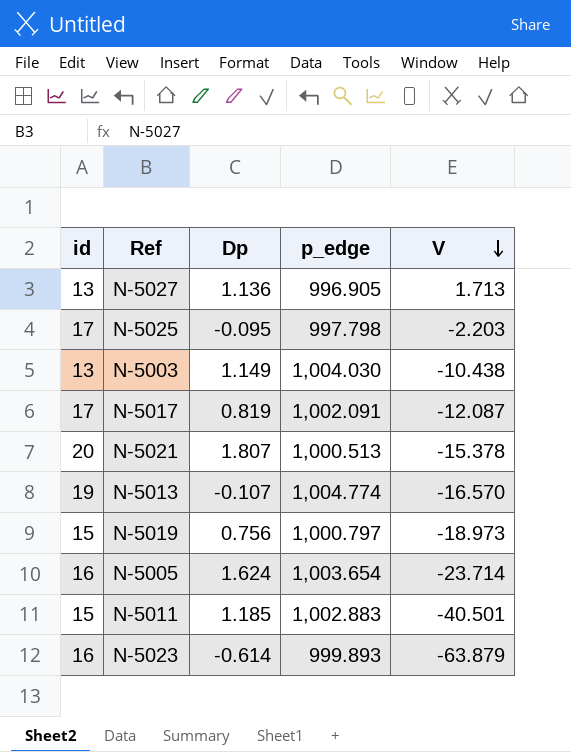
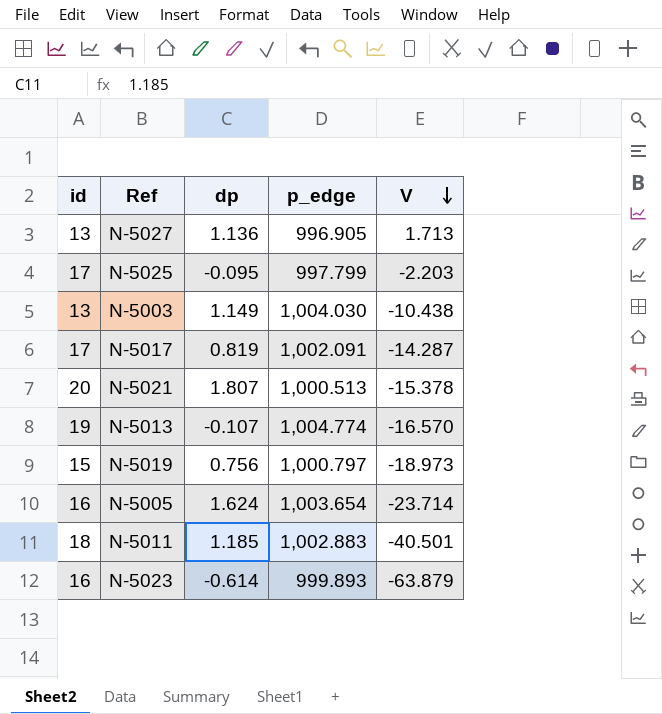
column name: Dp -> dp
N-5025 | p_edge: 997.798 -> 997.799
N-5017 | V: -12.087 -> -14.287
N-5011 | id: 15 -> 18

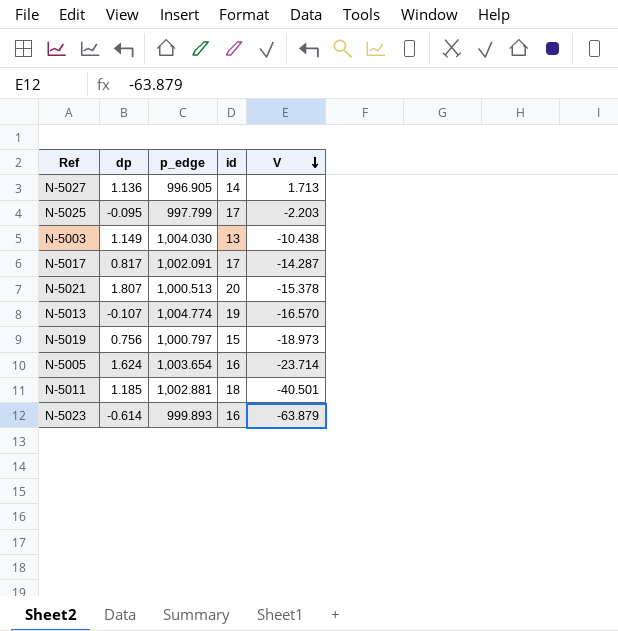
column id | position: 1 -> 4
N-5027 | id: 13 -> 14
N-5017 | dp: 0.819 -> 0.817
N-5011 | p_edge: 1,002.883 -> 1,002.881

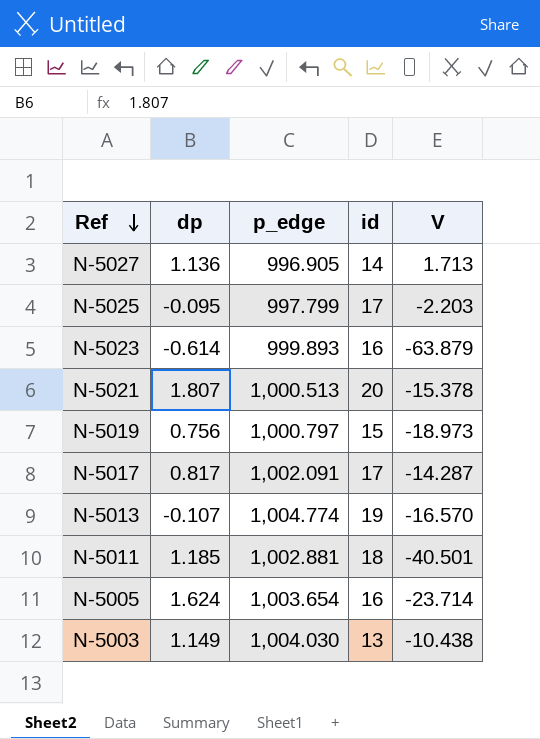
row order: V descending -> Ref descending

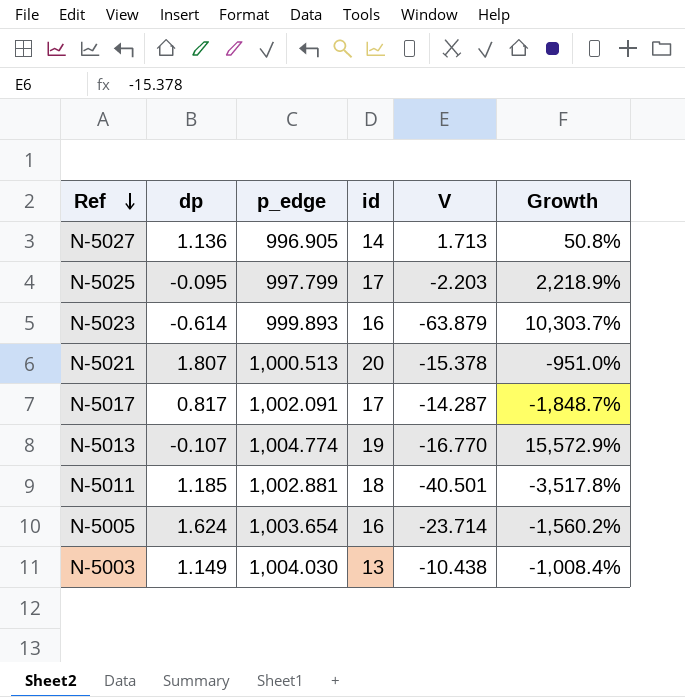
column Growth | formula: none -> ([V] - [dp]) / [dp]
row N-5019: 0.756 | 1,000.797 | 15 | -18.973 -> none
N-5013 | V: -16.570 -> -16.770

